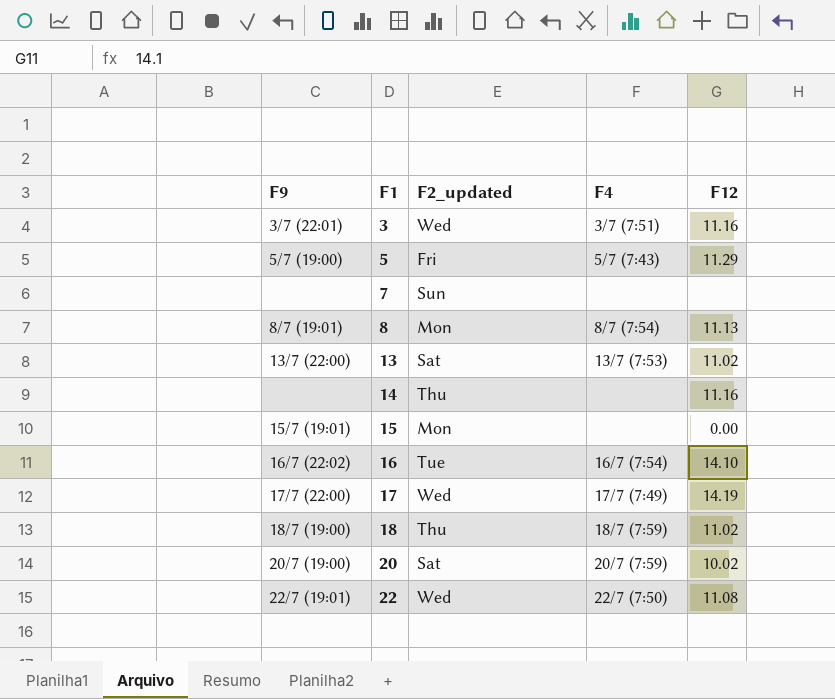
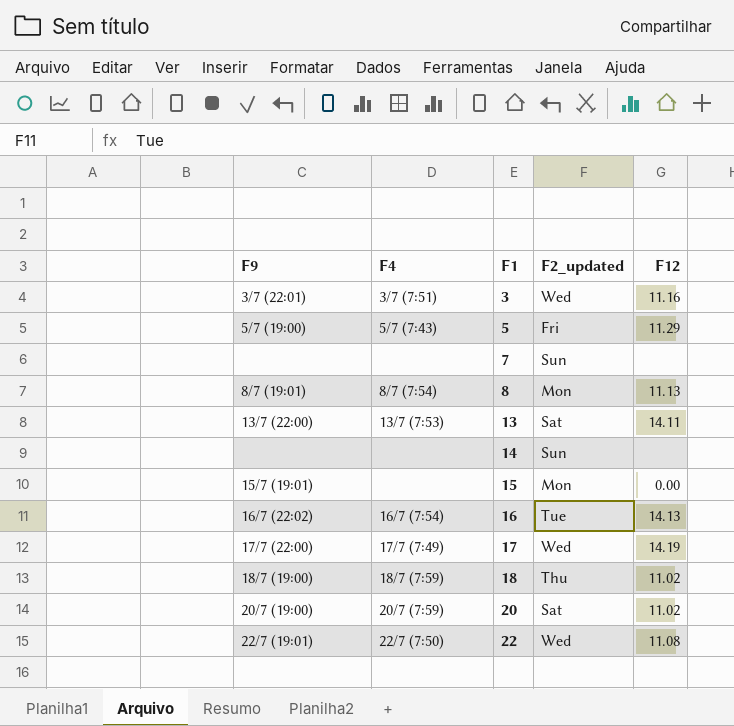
column F4 | position: 4 -> 2
13 | F12: 11.02 -> 14.11
14 | F2_updated: Thu -> Sun
14 | F12: 11.16 -> none
16 | F12: 14.10 -> 14.13
20 | F12: 10.02 -> 11.02

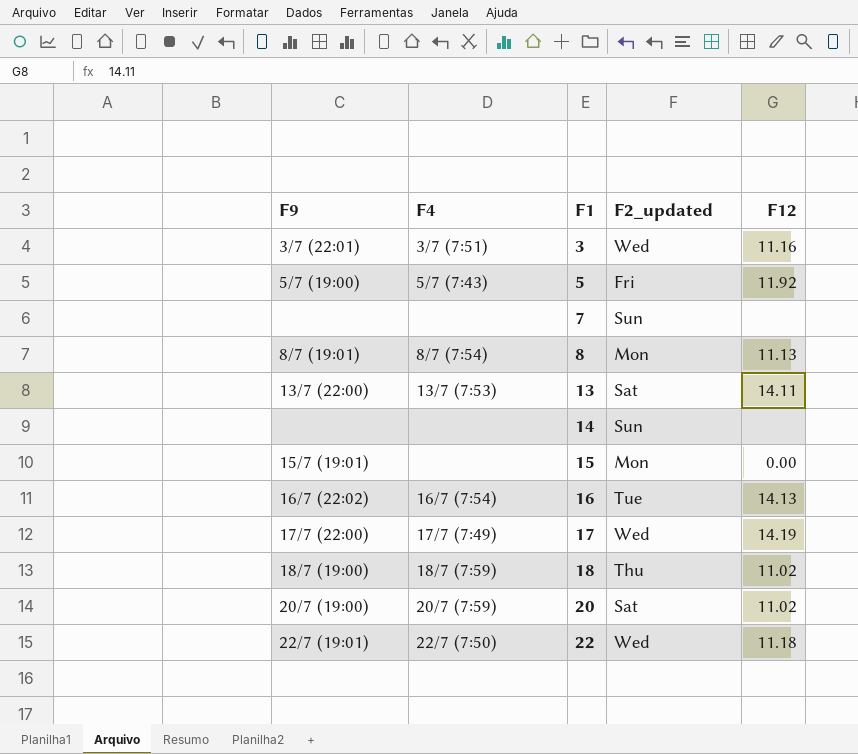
5 | F12: 11.29 -> 11.92
22 | F12: 11.08 -> 11.18

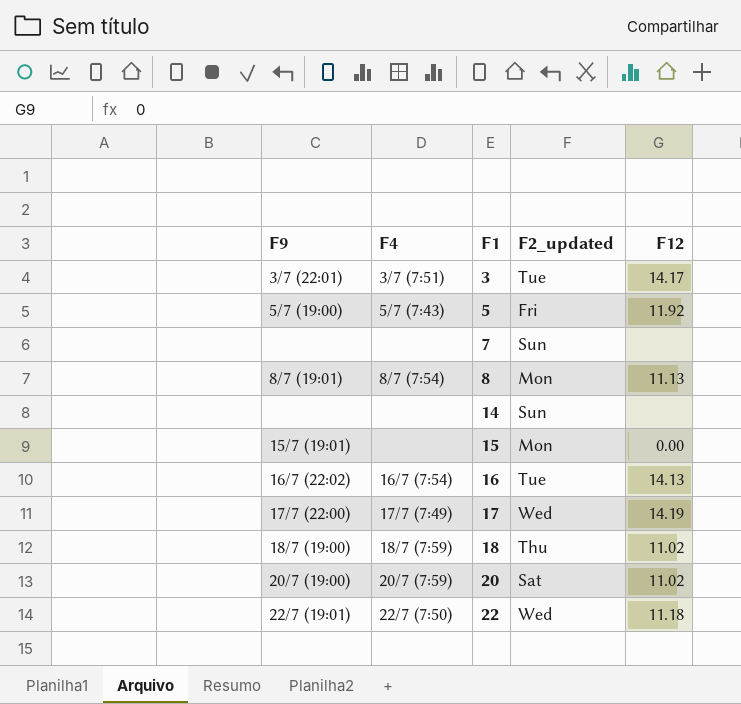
row 13: 13/7 (22:00) | 13/7 (7:53) | Sat | 14.11 -> none
3 | F2_updated: Wed -> Tue
3 | F12: 11.16 -> 14.17

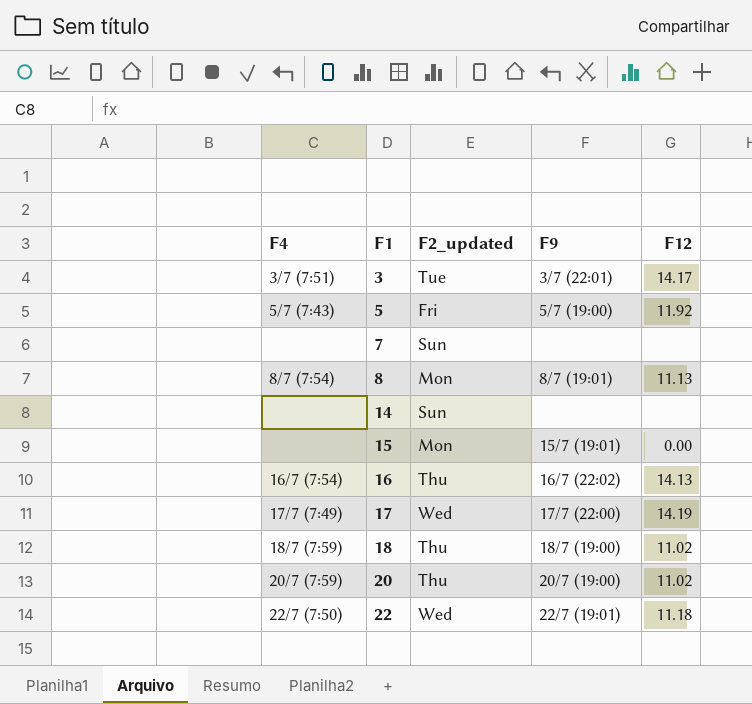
column F9 | position: 1 -> 4
16 | F2_updated: Tue -> Thu
20 | F2_updated: Sat -> Thu

